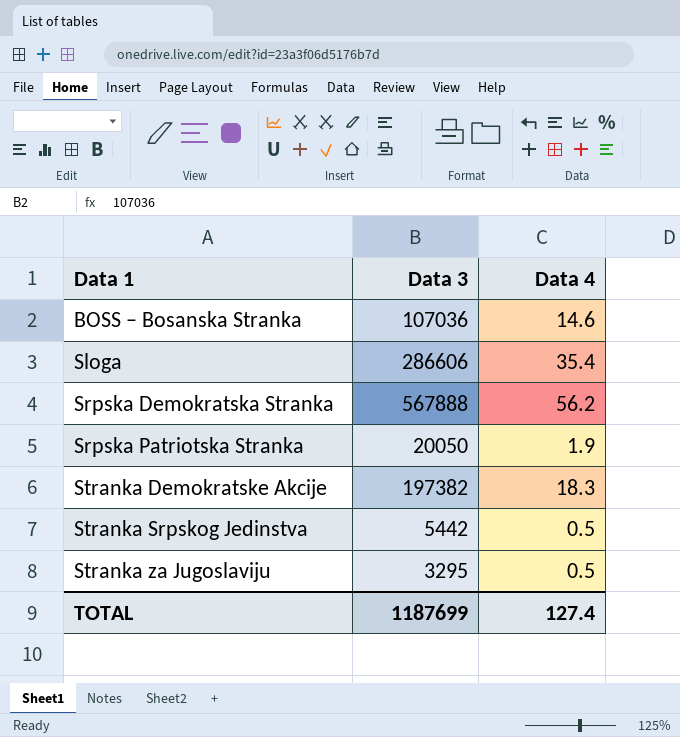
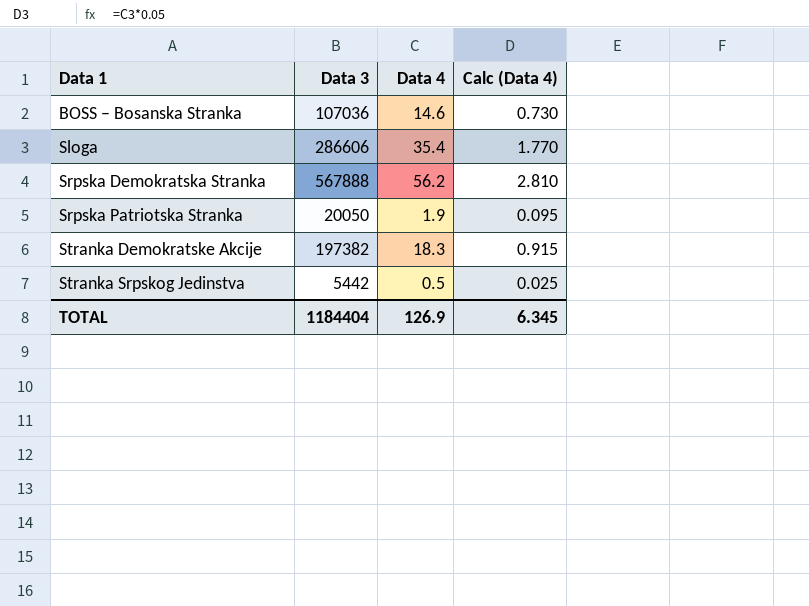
column Calc (Data 4) | formula: none -> [Data 4] * 0.05
row Stranka za Jugoslaviju: 3295 | 0.5 -> none
TOTAL | Data 3: 1187699 -> 1184404
TOTAL | Data 4: 127.4 -> 126.9

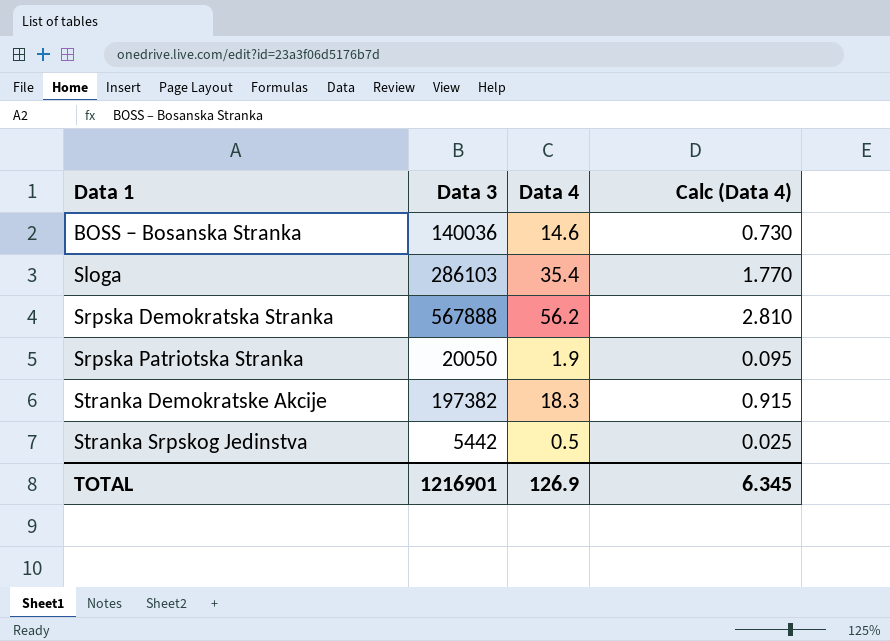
BOSS – Bosanska Stranka | Data 3: 107036 -> 140036
Sloga | Data 3: 286606 -> 286103
TOTAL | Data 3: 1184404 -> 1216901

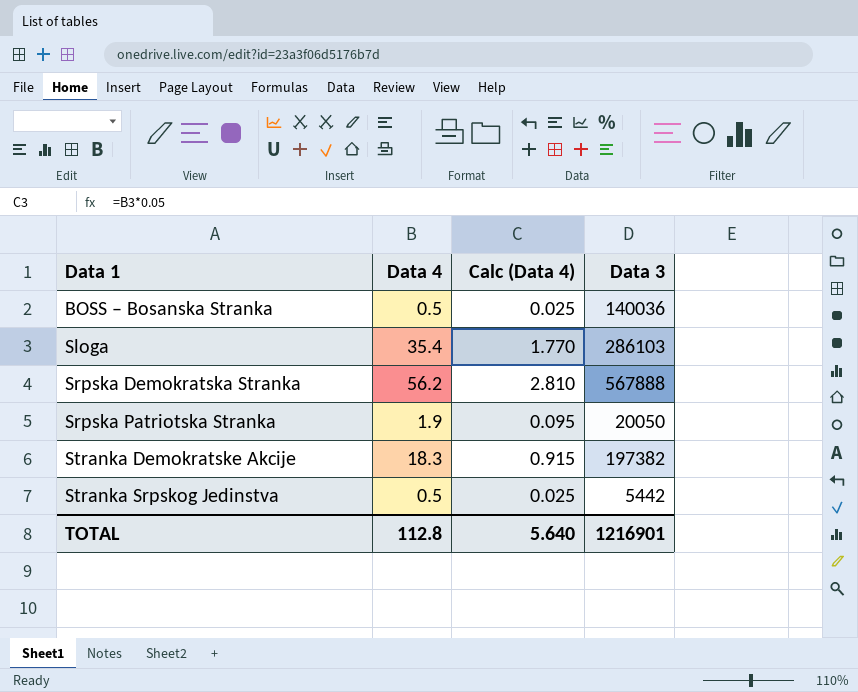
column Data 3 | position: 2 -> 4
BOSS – Bosanska Stranka | Data 4: 14.6 -> 0.5
BOSS – Bosanska Stranka | Calc (Data 4): 0.730 -> 0.025
TOTAL | Data 4: 126.9 -> 112.8
TOTAL | Calc (Data 4): 6.345 -> 5.640

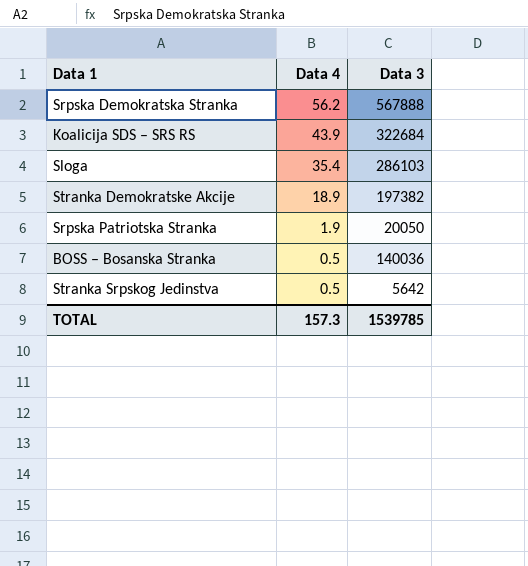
row order: Data 1 ascending -> Data 4 descending
column Calc (Data 4) | formula: [Data 4] * 0.05 -> none
row Koalicija SDS – SRS RS: none -> 43.9 | 322684
Stranka Demokratske Akcije | Data 4: 18.3 -> 18.9
Stranka Srpskog Jedinstva | Data 3: 5442 -> 5642
TOTAL | Data 4: 112.8 -> 157.3
TOTAL | Data 3: 1216901 -> 1539785

